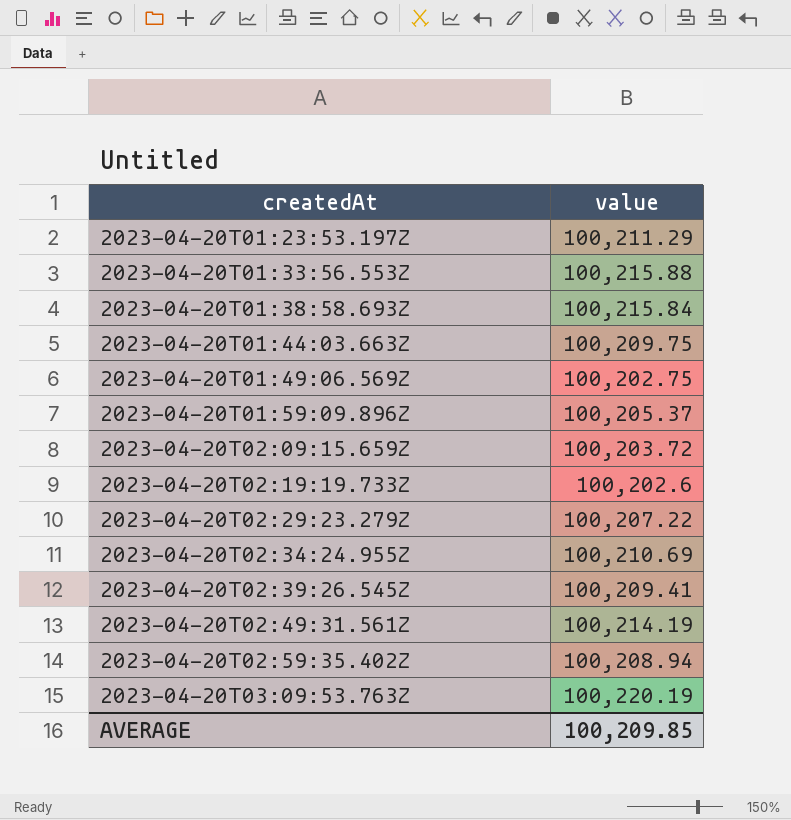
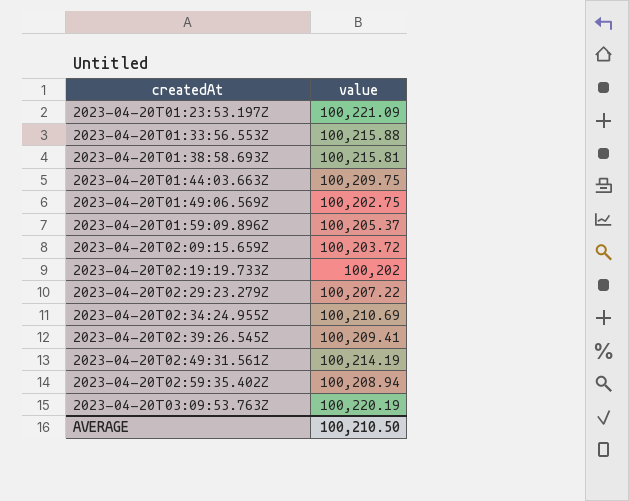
2023-04-20T01:23:53.197Z | value: 100,211.29 -> 100,221.09
2023-04-20T01:38:58.693Z | value: 100,215.84 -> 100,215.81
2023-04-20T02:19:19.733Z | value: 100,202.6 -> 100,202
AVERAGE | value: 100,209.85 -> 100,210.50

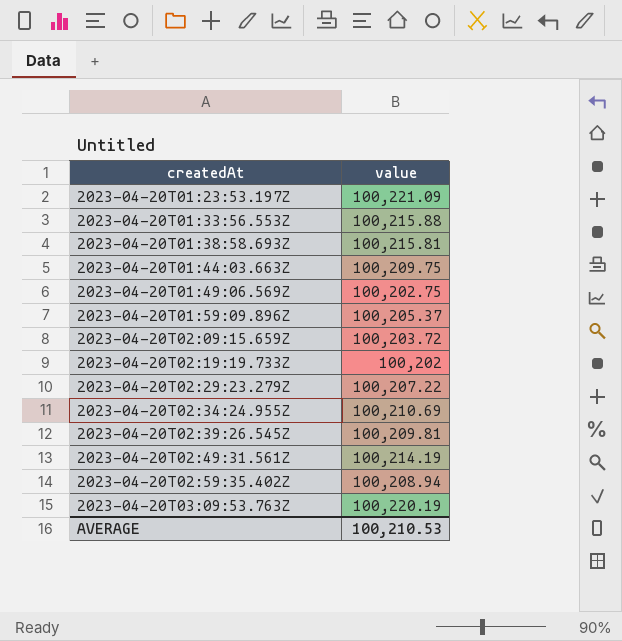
2023-04-20T02:39:26.545Z | value: 100,209.41 -> 100,209.81
AVERAGE | value: 100,210.50 -> 100,210.53

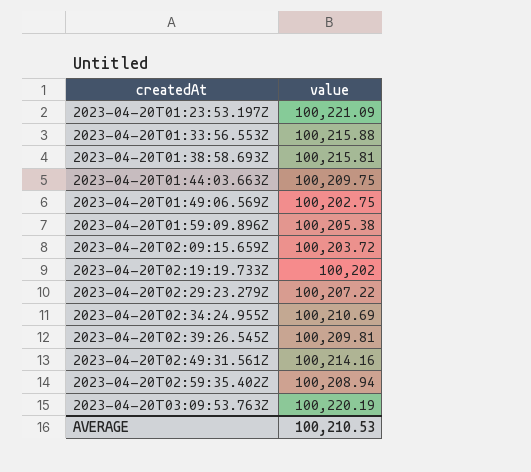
2023-04-20T01:59:09.896Z | value: 100,205.37 -> 100,205.38
2023-04-20T02:49:31.561Z | value: 100,214.19 -> 100,214.16

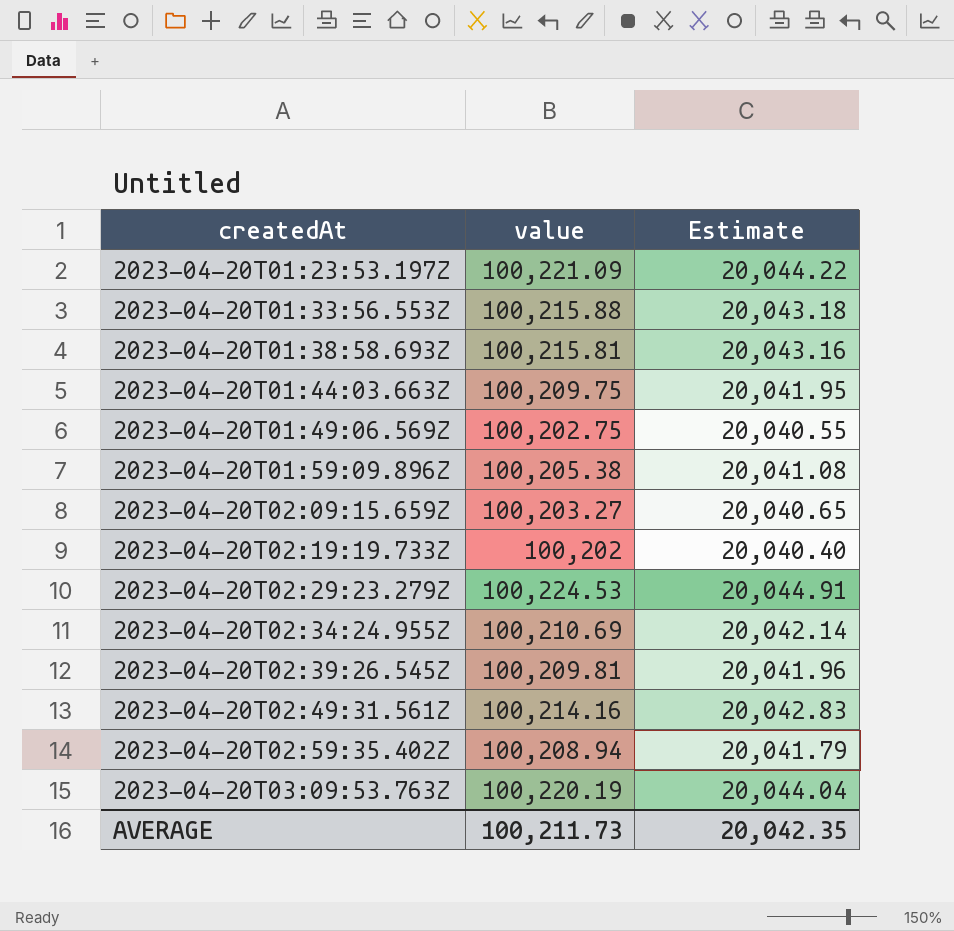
column Estimate | formula: none -> [value] * 0.2
2023-04-20T02:09:15.659Z | value: 100,203.72 -> 100,203.27
2023-04-20T02:29:23.279Z | value: 100,207.22 -> 100,224.53
AVERAGE | value: 100,210.53 -> 100,211.73

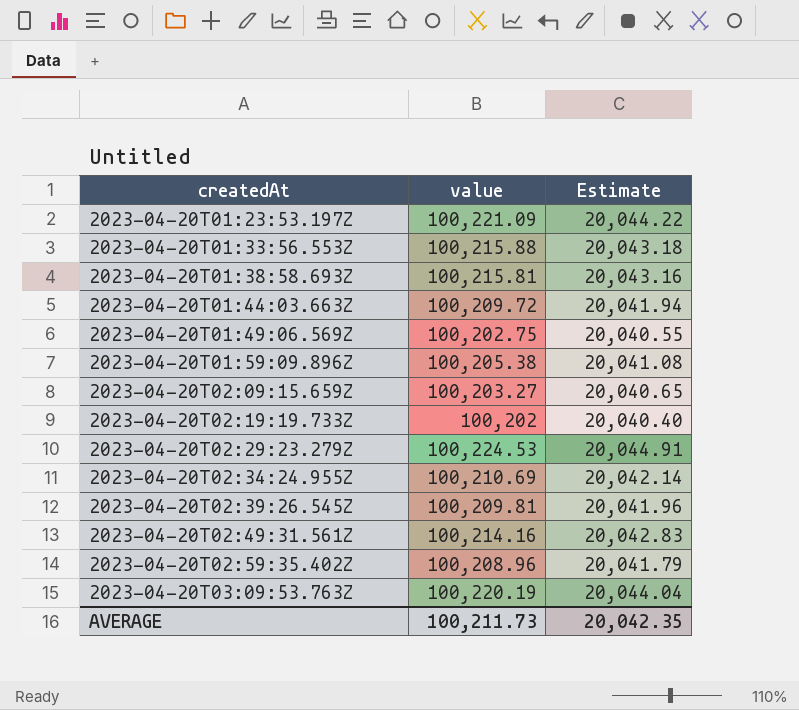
2023-04-20T01:44:03.663Z | value: 100,209.75 -> 100,209.72
2023-04-20T01:44:03.663Z | Estimate: 20,041.95 -> 20,041.94
2023-04-20T02:59:35.402Z | value: 100,208.94 -> 100,208.96

